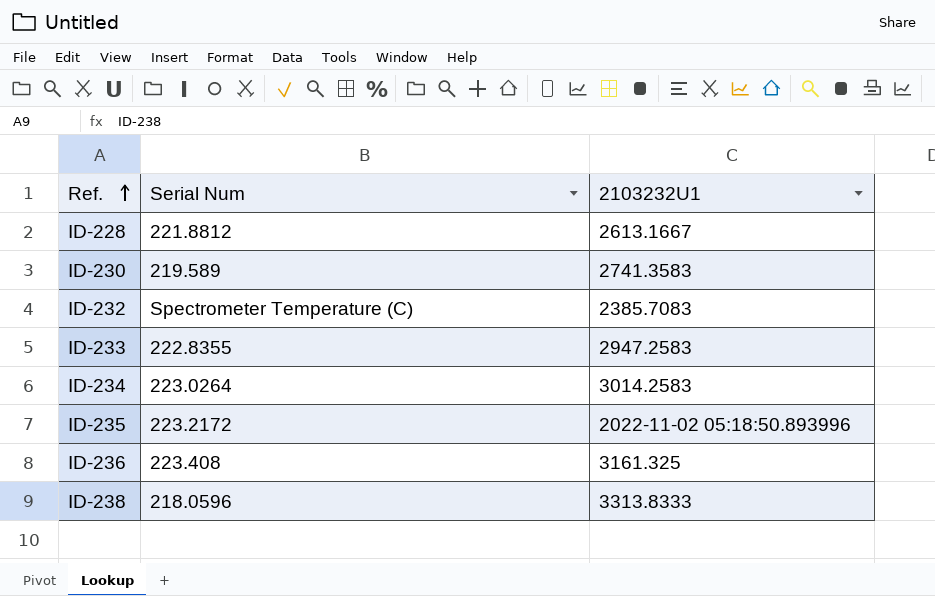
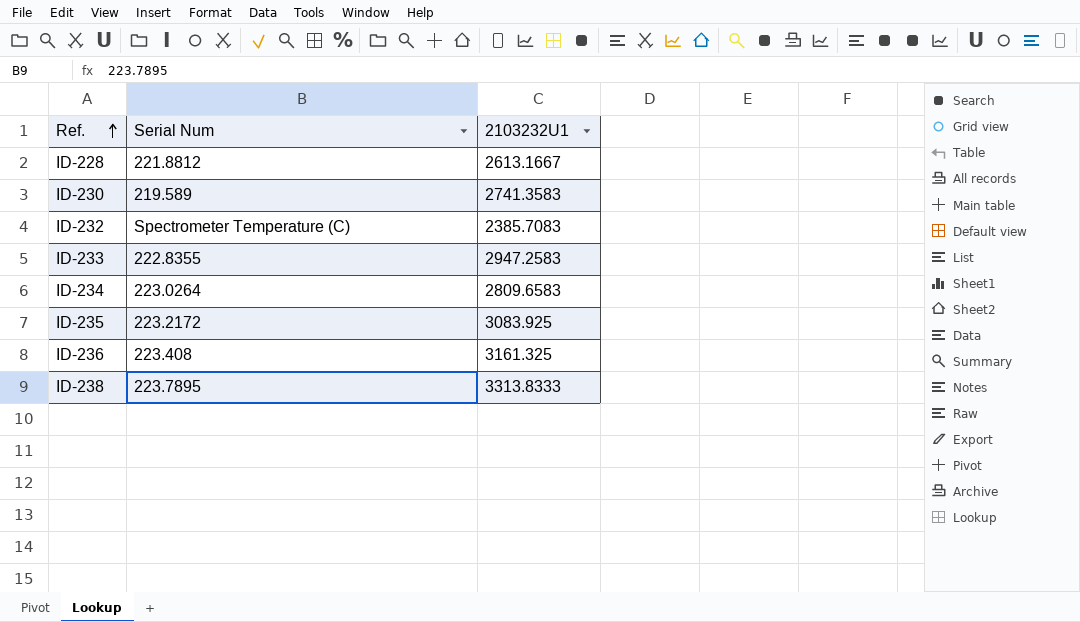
ID-234 | 2103232U1: 3014.2583 -> 2809.6583
ID-235 | 2103232U1: 2022-11-02 05:18:50.893996 -> 3083.925
ID-238 | Serial Num: 218.0596 -> 223.7895

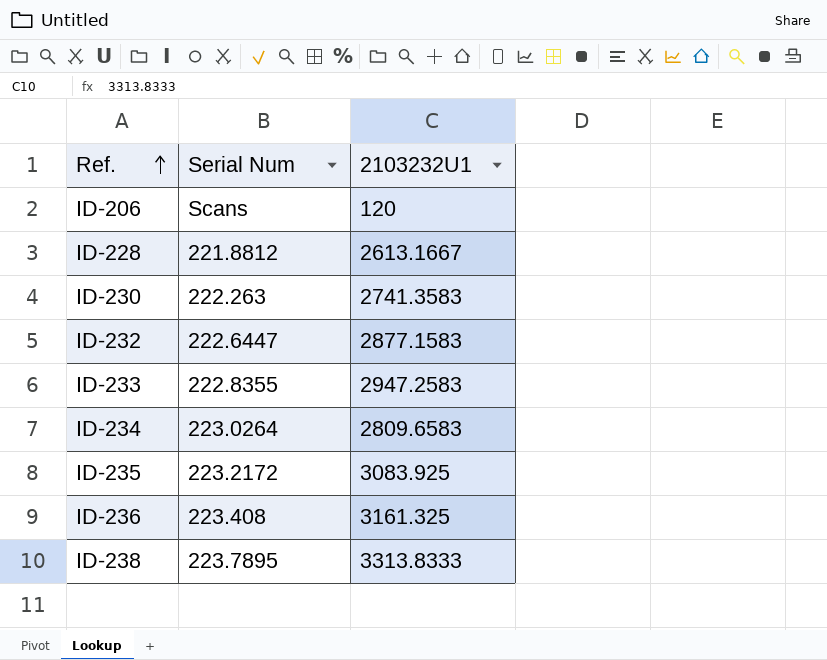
row ID-206: none -> Scans | 120
ID-230 | Serial Num: 219.589 -> 222.263
ID-232 | Serial Num: Spectrometer Temperature (C) -> 222.6447
ID-232 | 2103232U1: 2385.7083 -> 2877.1583

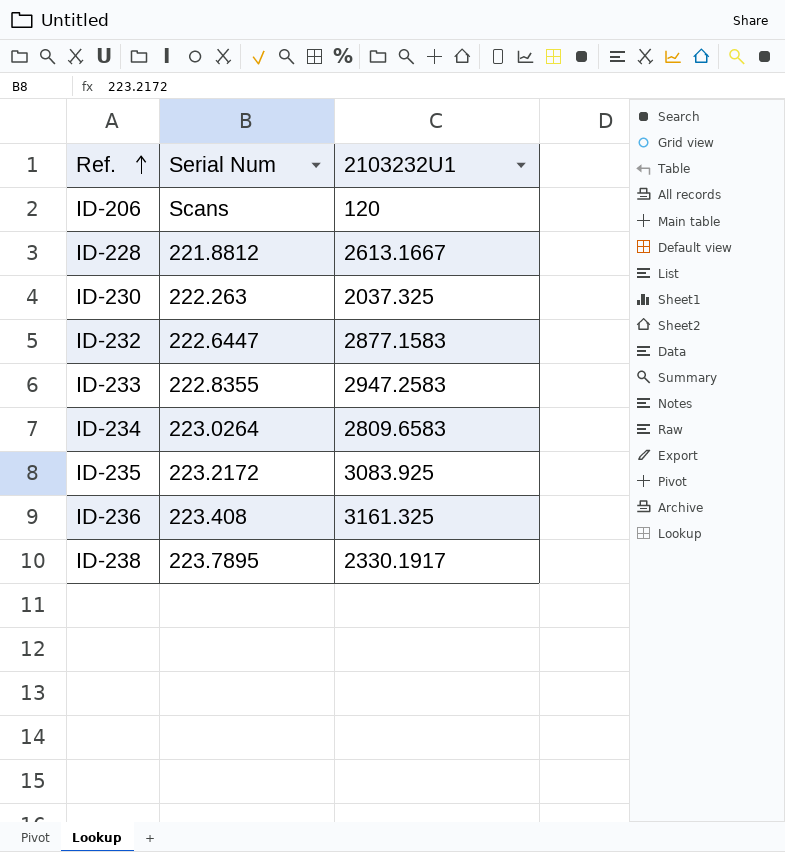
ID-230 | 2103232U1: 2741.3583 -> 2037.325
ID-238 | 2103232U1: 3313.8333 -> 2330.1917

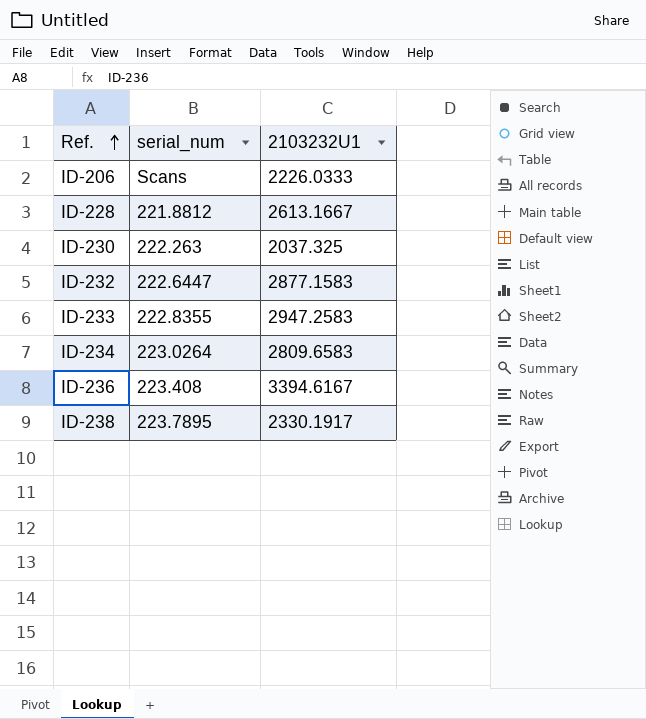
column name: Serial Num -> serial_num
row ID-235: 223.2172 | 3083.925 -> none
ID-206 | 2103232U1: 120 -> 2226.0333
ID-236 | 2103232U1: 3161.325 -> 3394.6167

